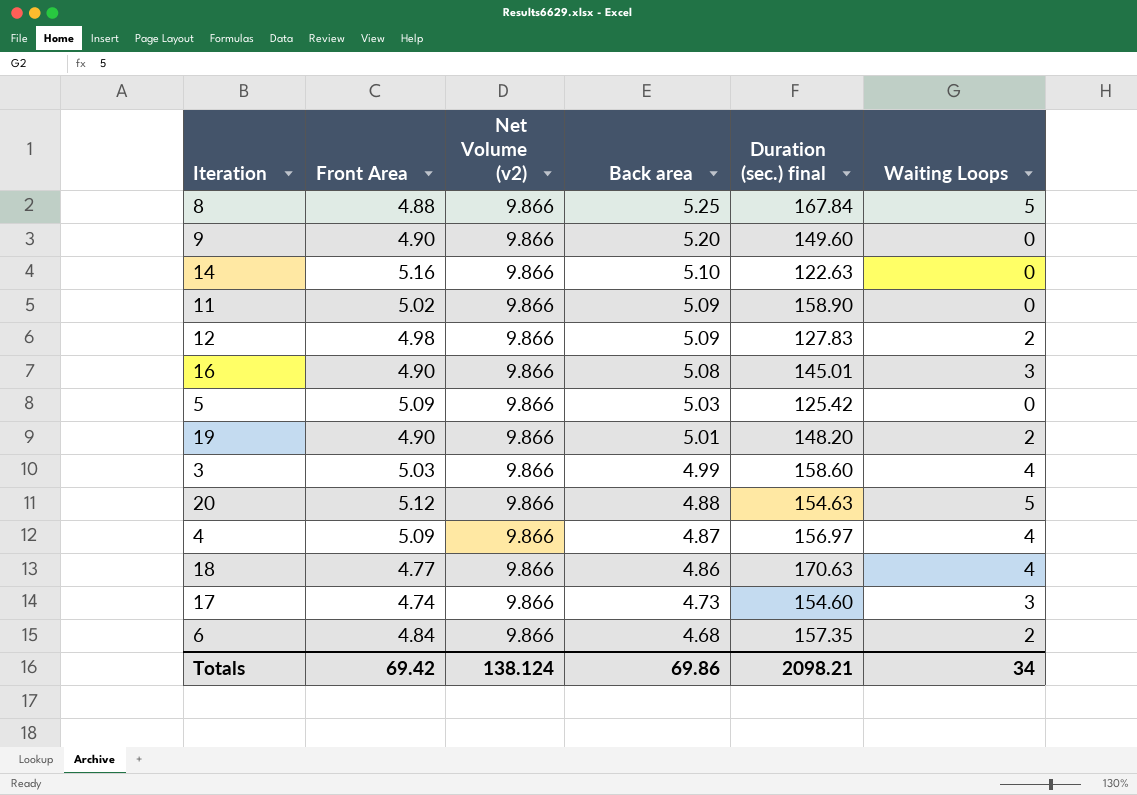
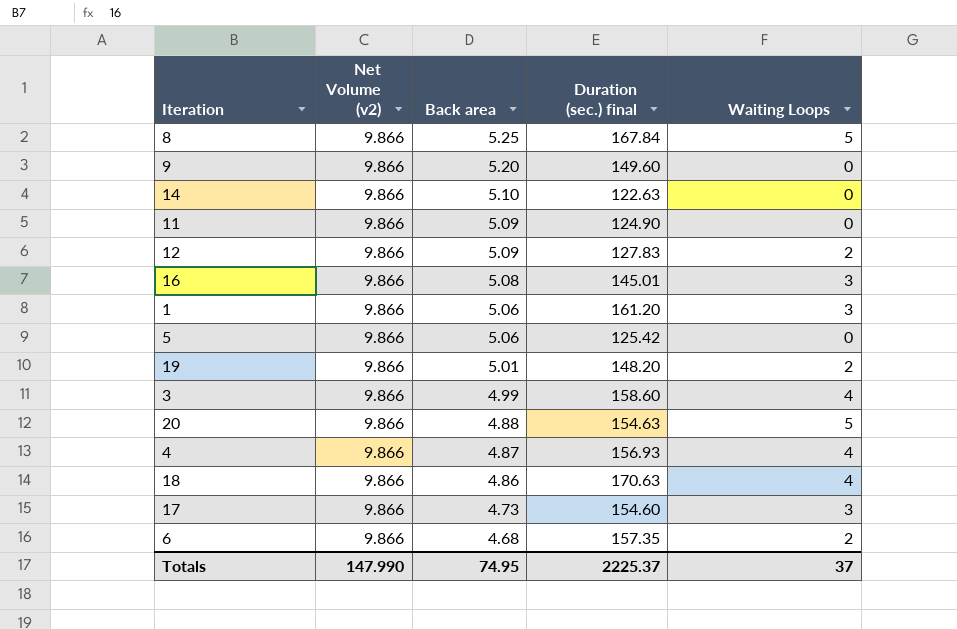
column Front Area | position: 2 -> none
11 | Duration (sec.) final: 158.90 -> 124.90
row 1: none -> 9.866 | 5.06 | 161.20 | 3
5 | Back area: 5.03 -> 5.06
4 | Duration (sec.) final: 156.97 -> 156.93
Totals | Net Volume (v2): 138.124 -> 147.990
Totals | Back area: 69.86 -> 74.95
Totals | Duration (sec.) final: 2098.21 -> 2225.37
Totals | Waiting Loops: 34 -> 37

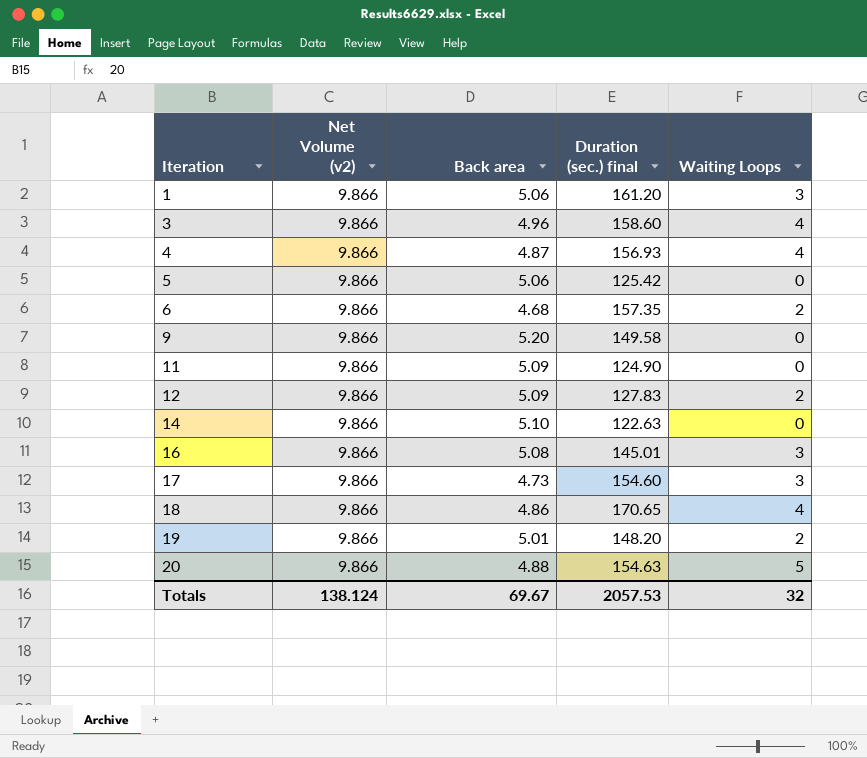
row order: Back area descending -> Iteration ascending
row 8: 9.866 | 5.25 | 167.84 | 5 -> none
3 | Back area: 4.99 -> 4.96
9 | Duration (sec.) final: 149.60 -> 149.58
18 | Duration (sec.) final: 170.63 -> 170.65
Totals | Net Volume (v2): 147.990 -> 138.124
Totals | Back area: 74.95 -> 69.67
Totals | Duration (sec.) final: 2225.37 -> 2057.53
Totals | Waiting Loops: 37 -> 32

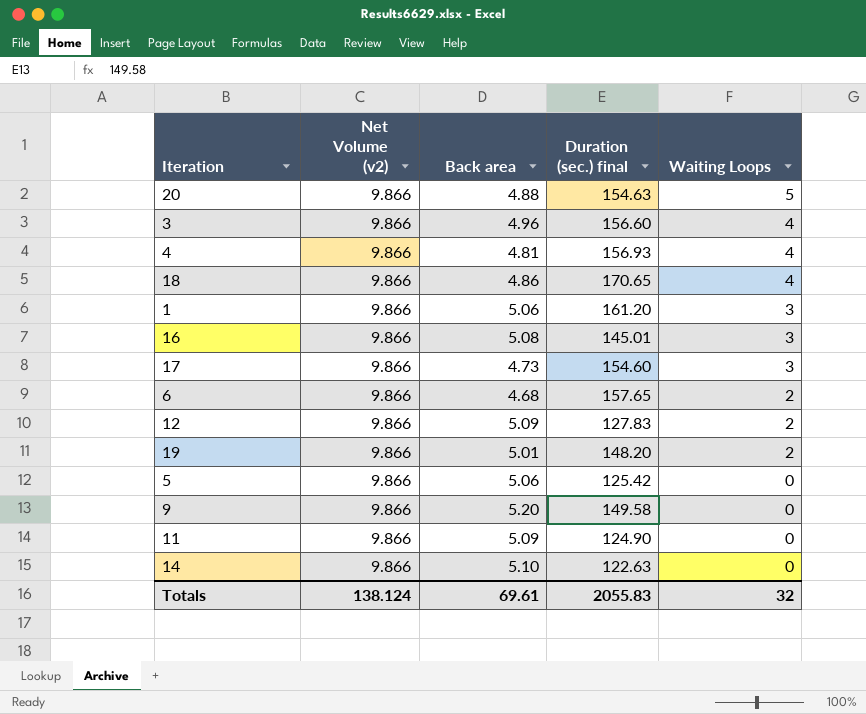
row order: Iteration ascending -> Waiting Loops descending
3 | Duration (sec.) final: 158.60 -> 156.60
4 | Back area: 4.87 -> 4.81
6 | Duration (sec.) final: 157.35 -> 157.65
Totals | Back area: 69.67 -> 69.61
Totals | Duration (sec.) final: 2057.53 -> 2055.83

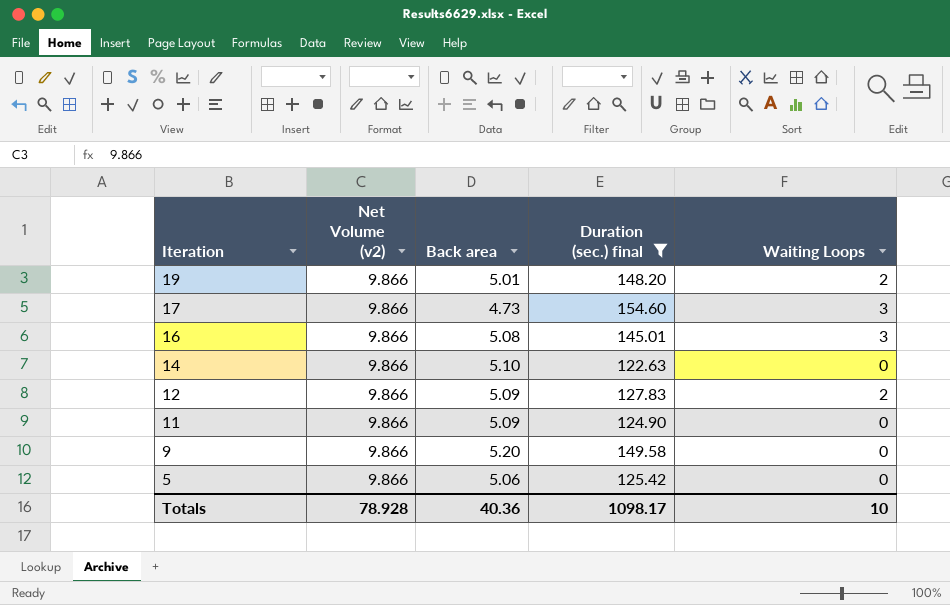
filter: none -> Duration (sec.) final <= 154.60
row order: Waiting Loops descending -> Iteration descending
Totals | Net Volume (v2): 138.124 -> 78.928
Totals | Back area: 69.61 -> 40.36
Totals | Duration (sec.) final: 2055.83 -> 1098.17
Totals | Waiting Loops: 32 -> 10

